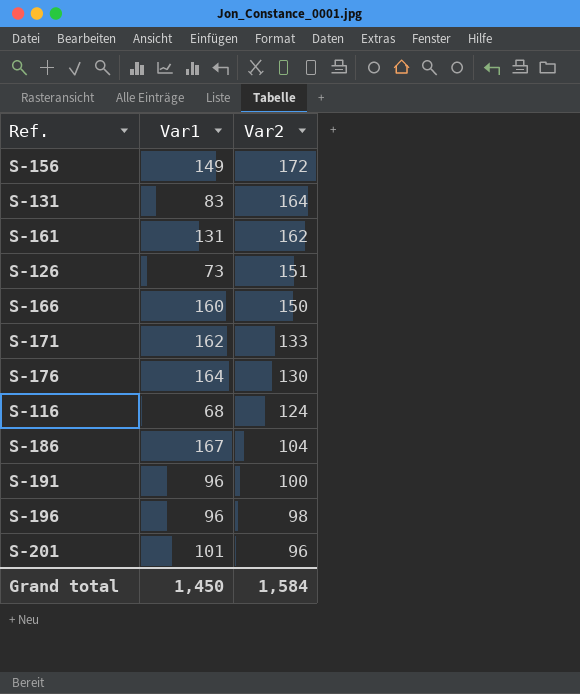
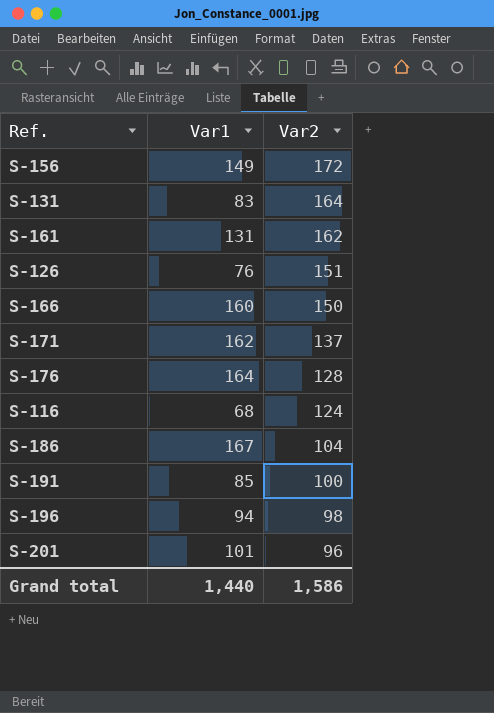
S-126 | Var1: 73 -> 76
S-171 | Var2: 133 -> 137
S-176 | Var2: 130 -> 128
S-191 | Var1: 96 -> 85
S-196 | Var1: 96 -> 94
Grand total | Var1: 1,450 -> 1,440
Grand total | Var2: 1,584 -> 1,586

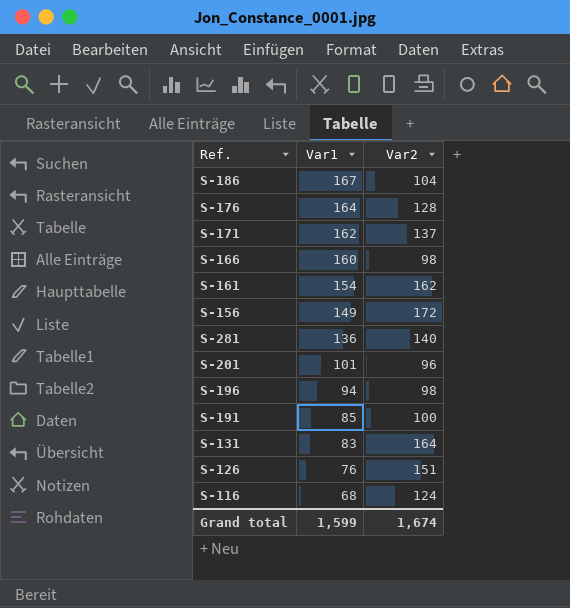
row order: Var2 descending -> Var1 descending
S-166 | Var2: 150 -> 98
S-161 | Var1: 131 -> 154
row S-281: none -> 136 | 140
Grand total | Var1: 1,440 -> 1,599
Grand total | Var2: 1,586 -> 1,674

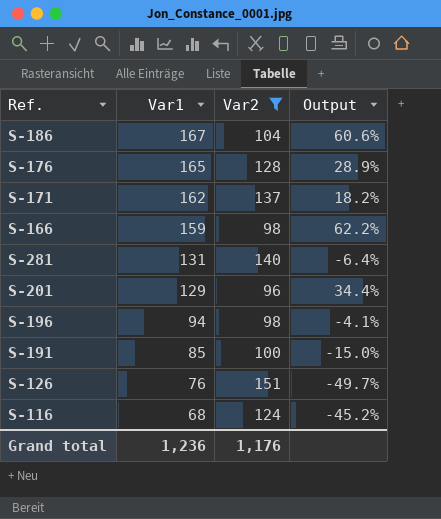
filter: none -> Var2 <= 151
column Output | formula: none -> ([Var1] - [Var2]) / [Var2]
S-176 | Var1: 164 -> 165
S-166 | Var1: 160 -> 159
S-281 | Var1: 136 -> 131
S-201 | Var1: 101 -> 129
Grand total | Var1: 1,599 -> 1,236
Grand total | Var2: 1,674 -> 1,176

